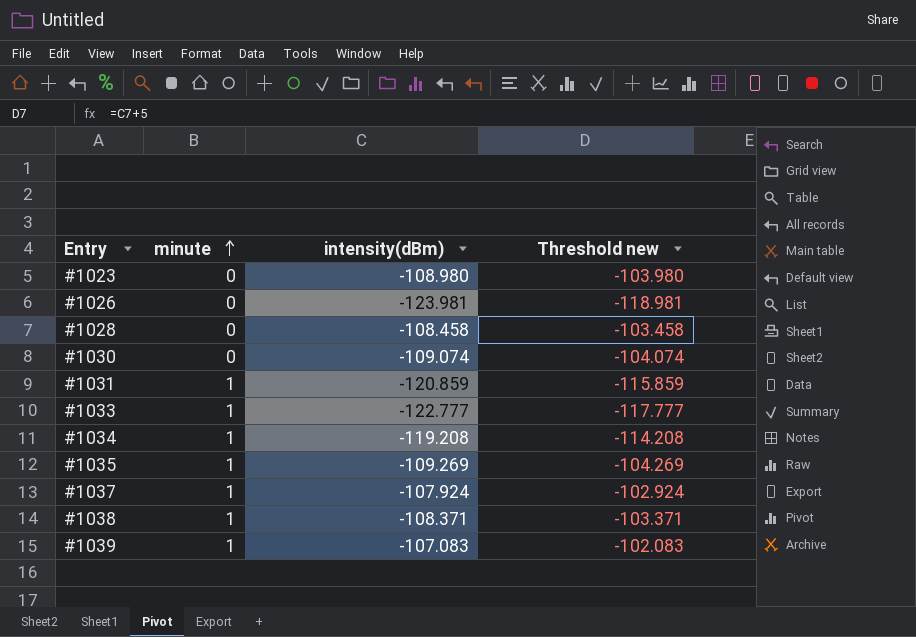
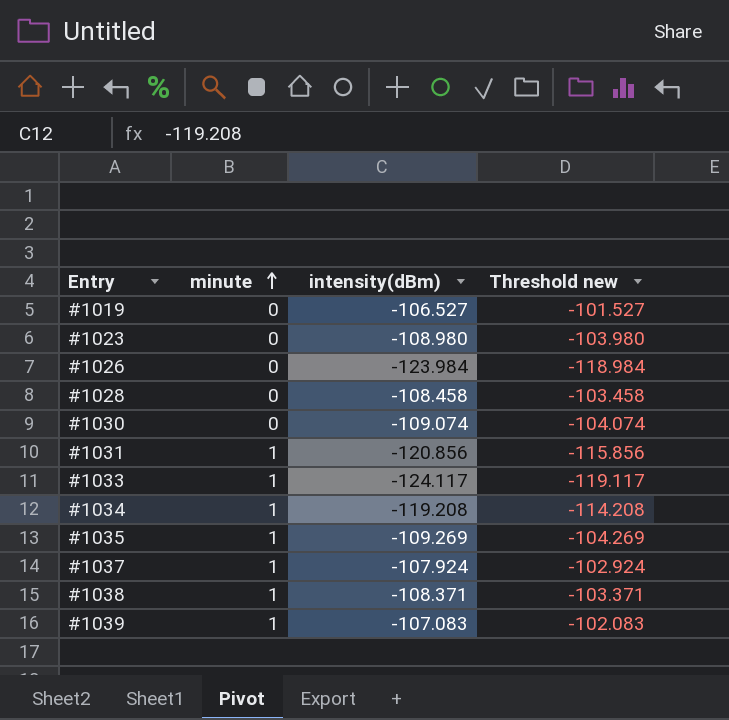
row #1019: none -> 0 | -106.527 | -101.527
#1026 | intensity(dBm): -123.981 -> -123.984
#1026 | Threshold new: -118.981 -> -118.984
#1031 | intensity(dBm): -120.859 -> -120.856
#1031 | Threshold new: -115.859 -> -115.856
#1033 | intensity(dBm): -122.777 -> -124.117
#1033 | Threshold new: -117.777 -> -119.117

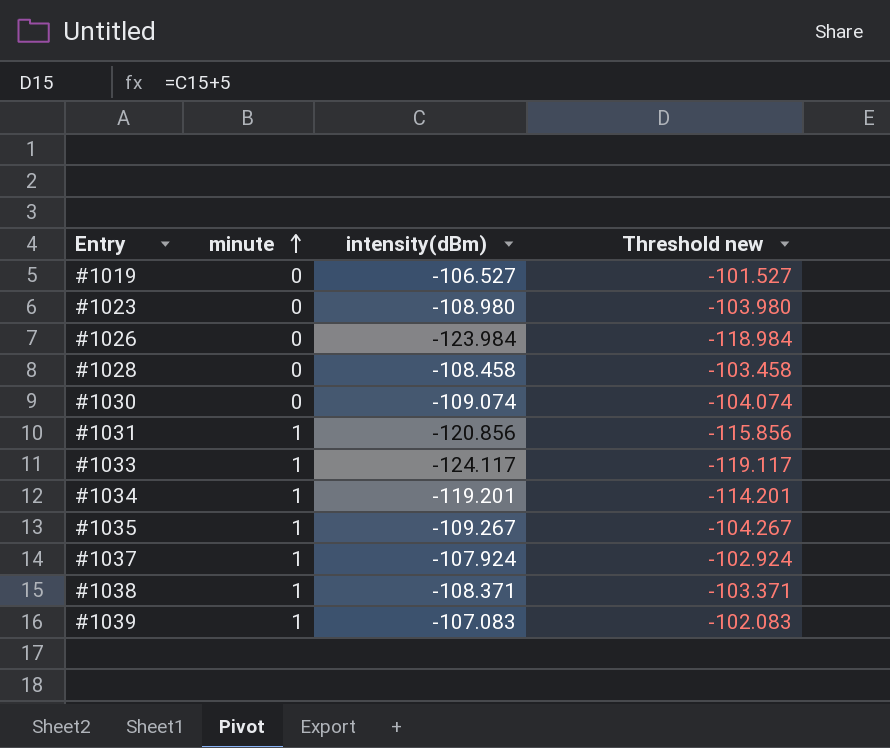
#1034 | intensity(dBm): -119.208 -> -119.201
#1034 | Threshold new: -114.208 -> -114.201
#1035 | intensity(dBm): -109.269 -> -109.267
#1035 | Threshold new: -104.269 -> -104.267

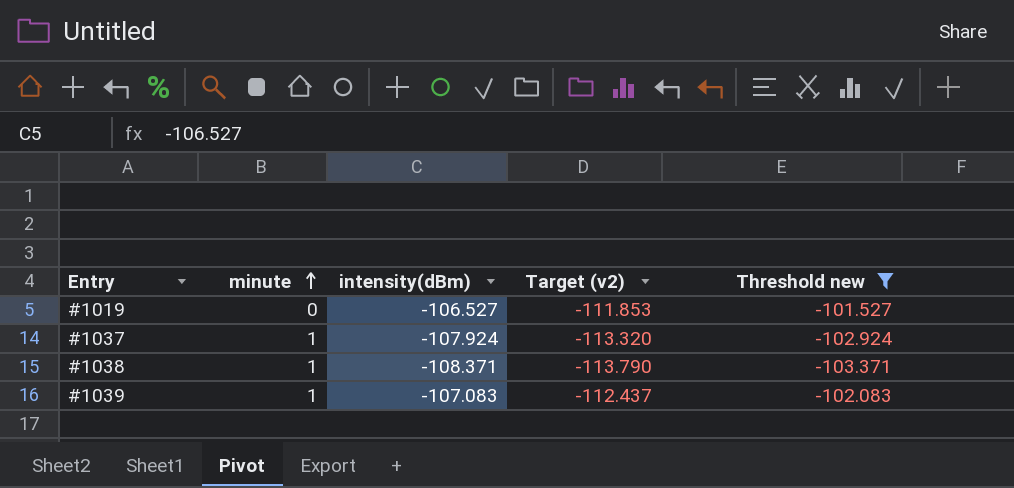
filter: none -> Threshold new >= -103.371
column Target (v2) | formula: none -> [intensity(dBm)] * 1.05

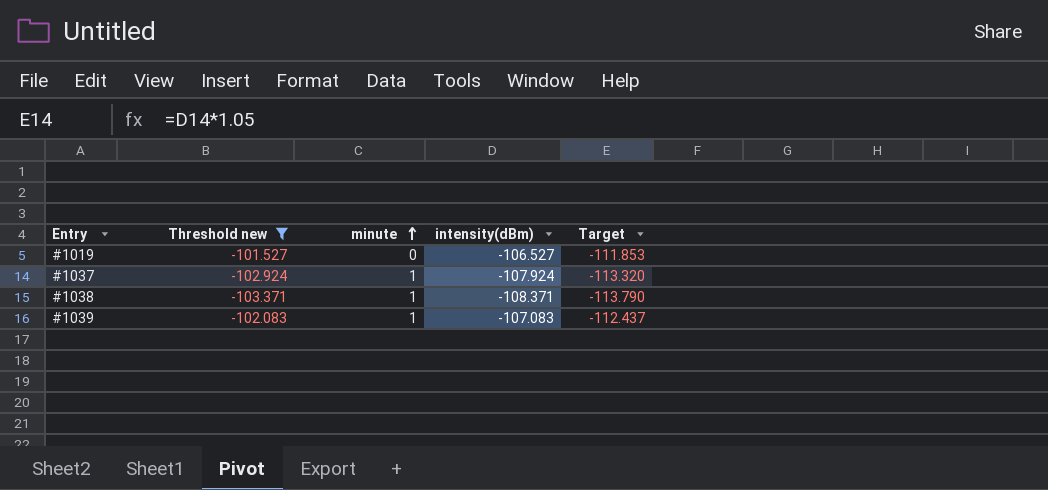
column Threshold new | position: 5 -> 2
column name: Target (v2) -> Target

